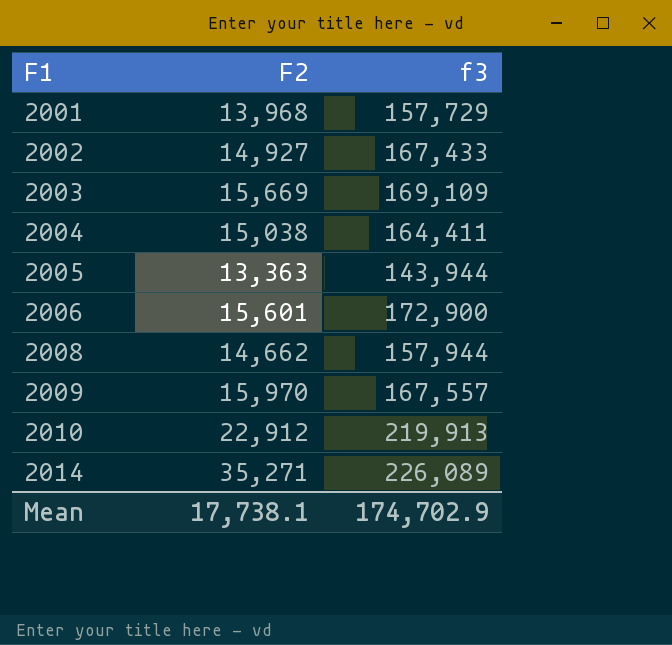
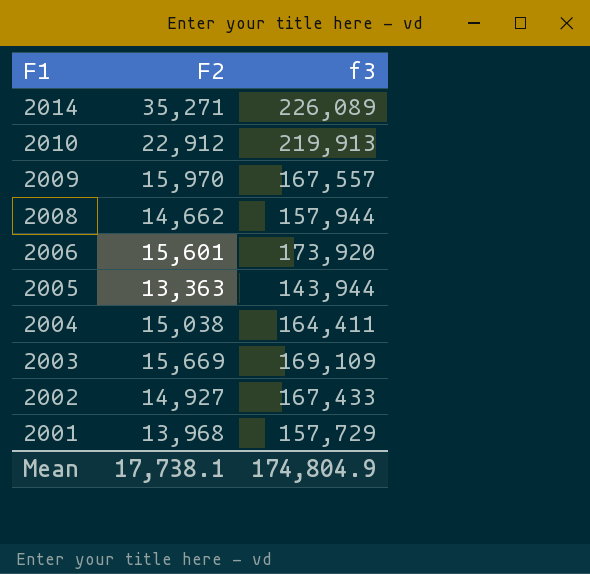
row order: F1 ascending -> F1 descending
2006 | f3: 172,900 -> 173,920
Mean | f3: 174,702.9 -> 174,804.9

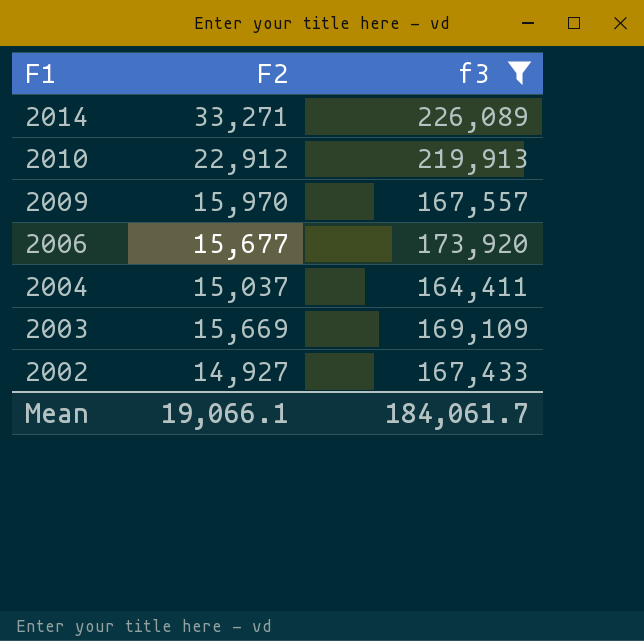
filter: none -> f3 >= 164,411
2014 | F2: 35,271 -> 33,271
2006 | F2: 15,601 -> 15,677
2004 | F2: 15,038 -> 15,037
Mean | F2: 17,738.1 -> 19,066.1
Mean | f3: 174,804.9 -> 184,061.7

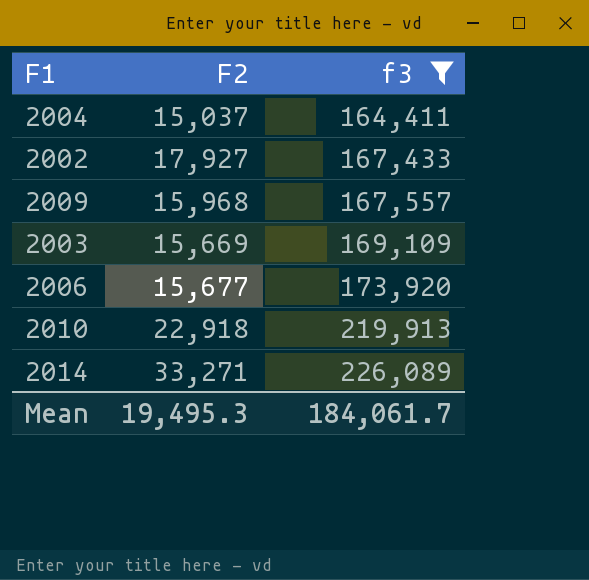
row order: F1 descending -> f3 ascending
2002 | F2: 14,927 -> 17,927
2009 | F2: 15,970 -> 15,968
2010 | F2: 22,912 -> 22,918
Mean | F2: 19,066.1 -> 19,495.3

